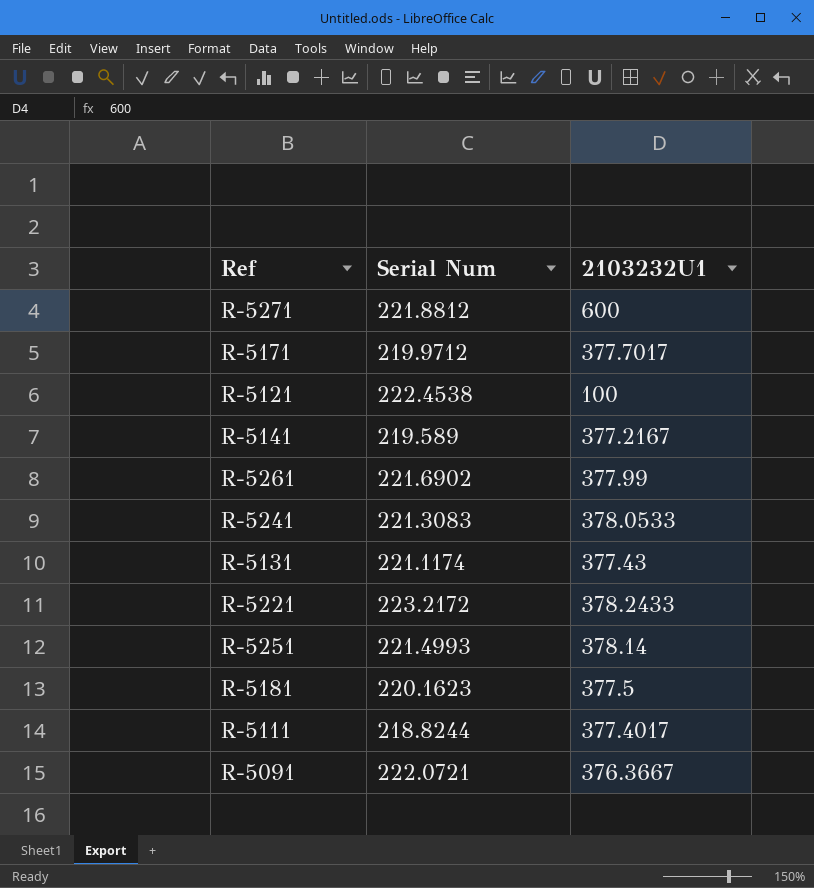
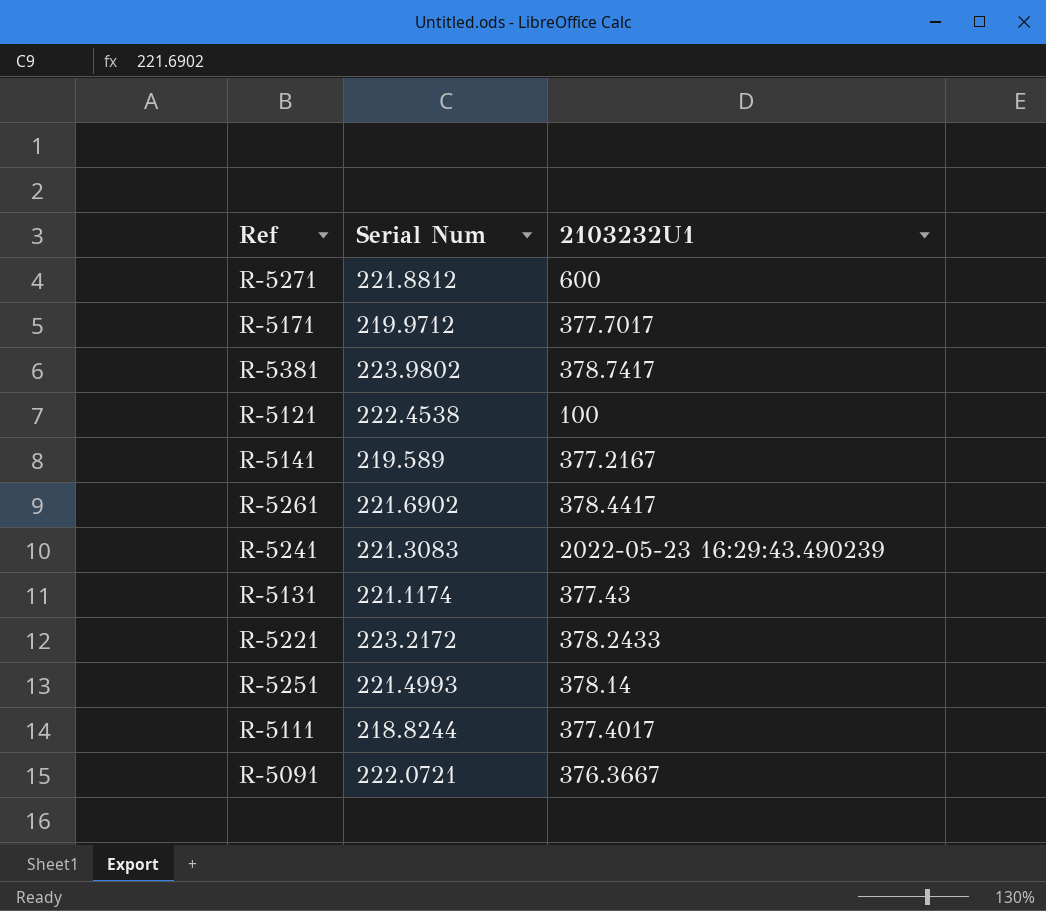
row R-5181: 220.1623 | 377.5 -> none
row R-5381: none -> 223.9802 | 378.7417
R-5261 | 2103232U1: 377.99 -> 378.4417
R-5241 | 2103232U1: 378.0533 -> 2022-05-23 16:29:43.490239

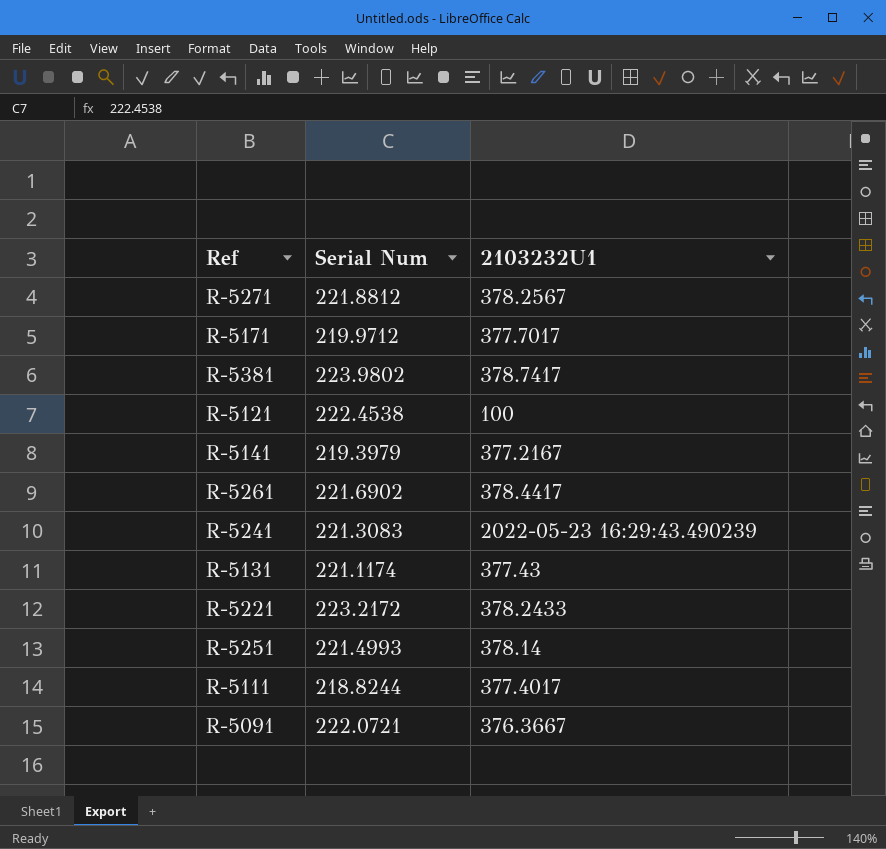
R-5271 | 2103232U1: 600 -> 378.2567
R-5141 | Serial Num: 219.589 -> 219.3979

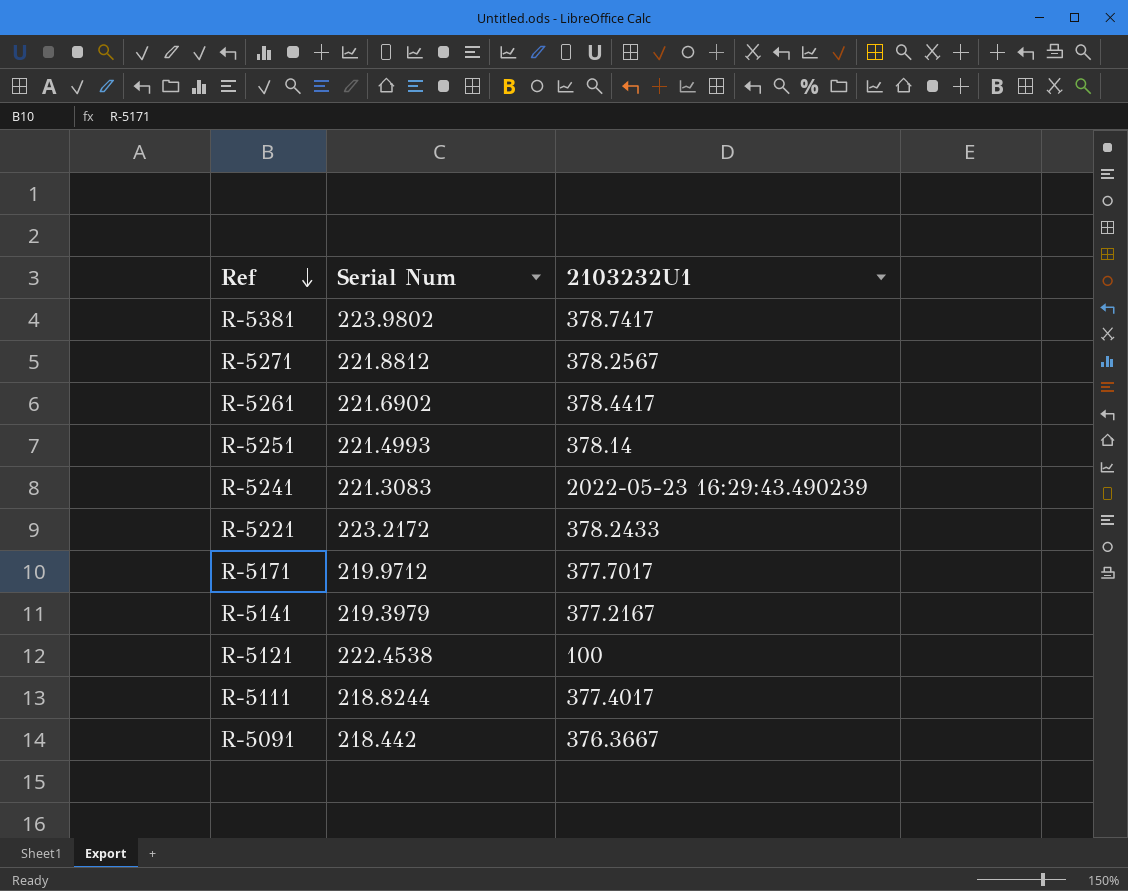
row order: none -> Ref descending
row R-5131: 221.1174 | 377.43 -> none
R-5091 | Serial Num: 222.0721 -> 218.442

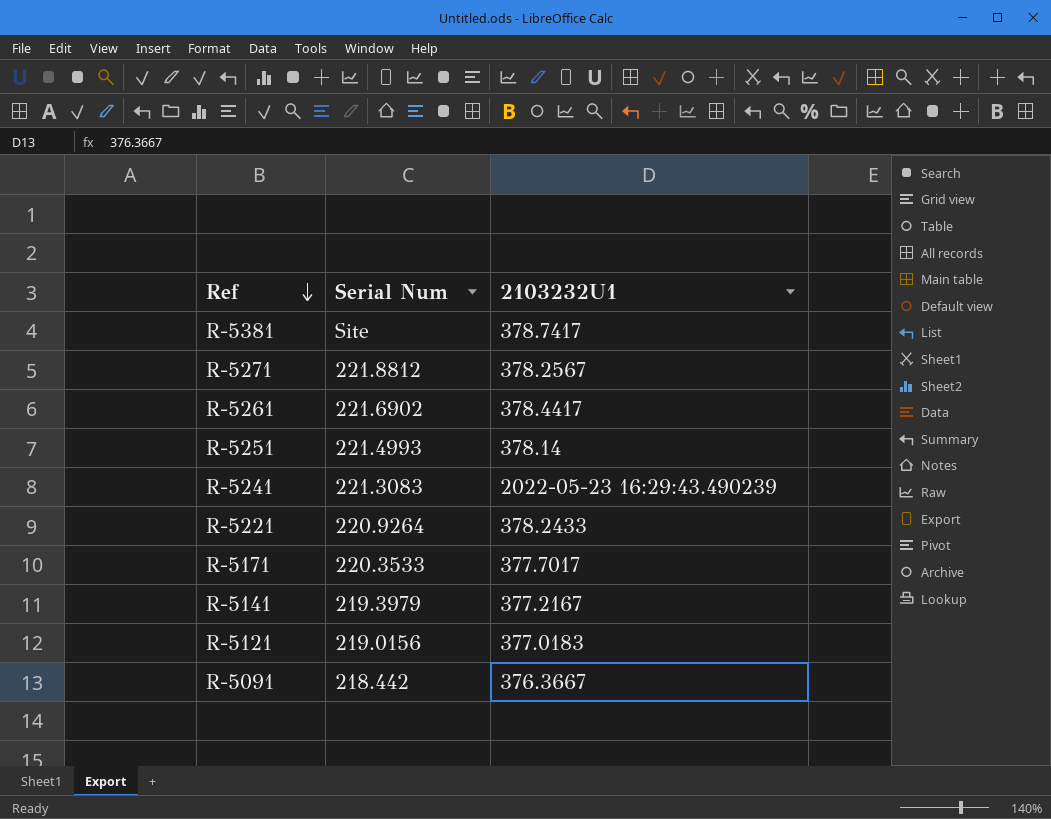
row R-5111: 218.8244 | 377.4017 -> none
R-5381 | Serial Num: 223.9802 -> Site
R-5221 | Serial Num: 223.2172 -> 220.9264
R-5171 | Serial Num: 219.9712 -> 220.3533
R-5121 | Serial Num: 222.4538 -> 219.0156
R-5121 | 2103232U1: 100 -> 377.0183

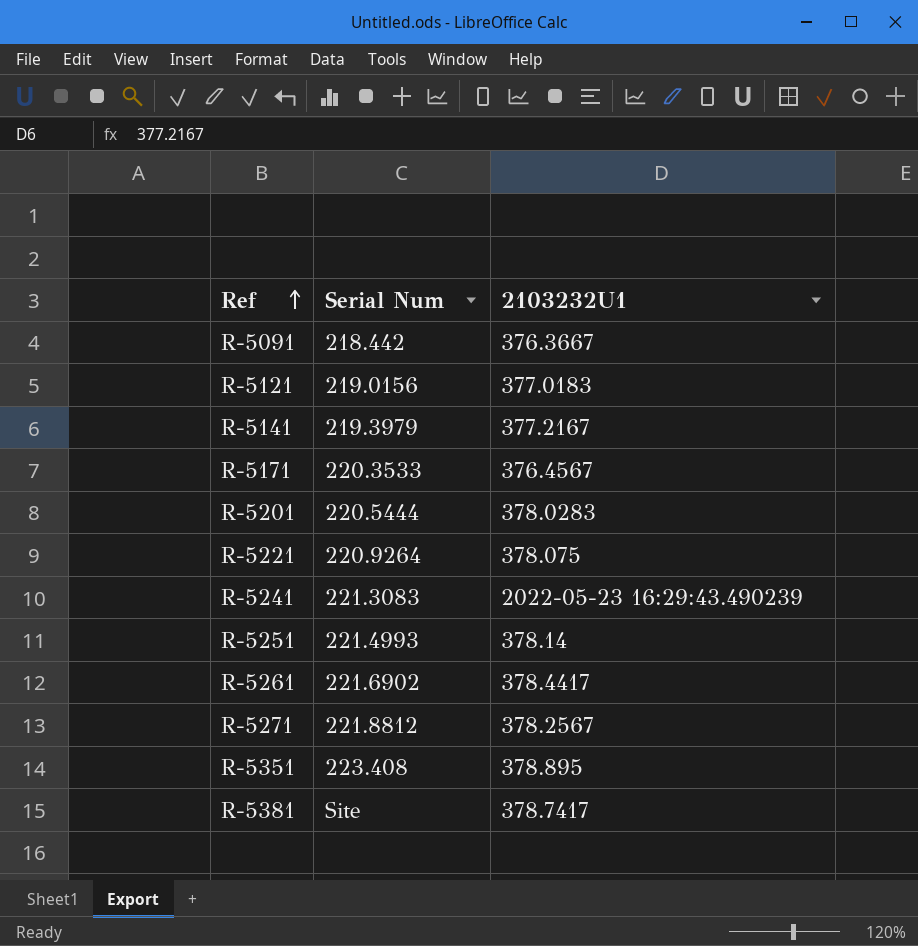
row order: Ref descending -> Ref ascending
R-5171 | 2103232U1: 377.7017 -> 376.4567
row R-5201: none -> 220.5444 | 378.0283
R-5221 | 2103232U1: 378.2433 -> 378.075
row R-5351: none -> 223.408 | 378.895

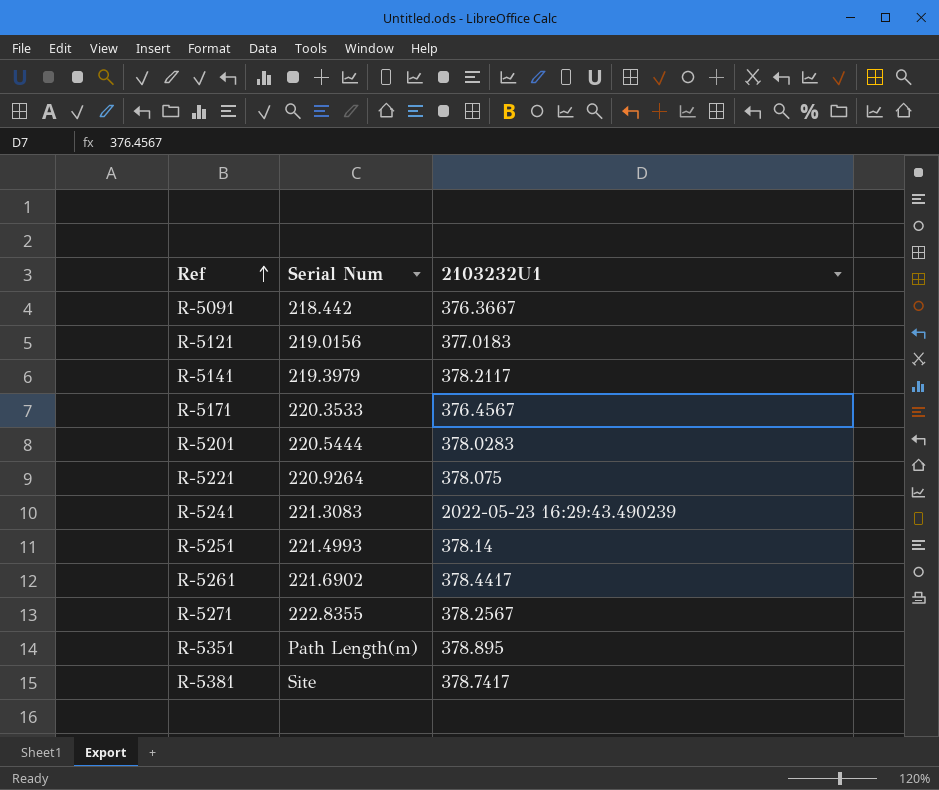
R-5141 | 2103232U1: 377.2167 -> 378.2117
R-5271 | Serial Num: 221.8812 -> 222.8355
R-5351 | Serial Num: 223.408 -> Path Length(m)

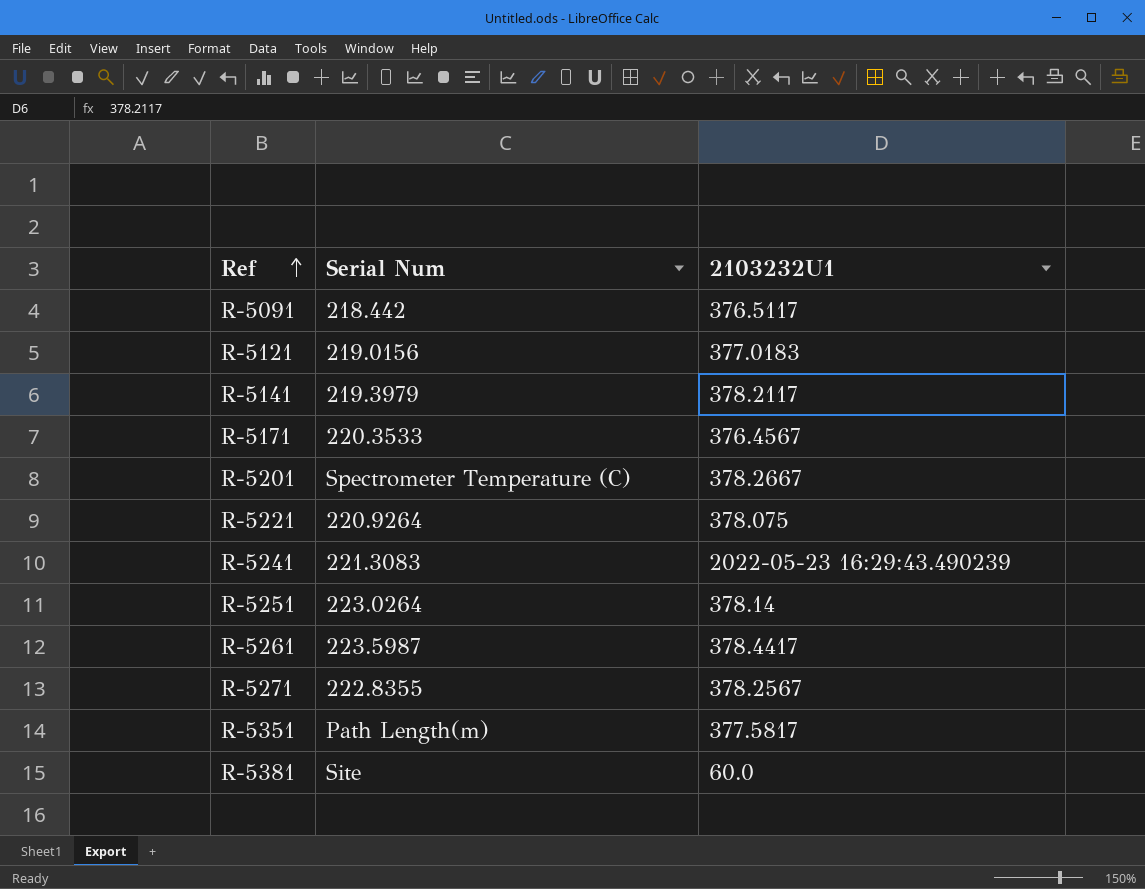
R-5091 | 2103232U1: 376.3667 -> 376.5117
R-5201 | Serial Num: 220.5444 -> Spectrometer Temperature (C)
R-5201 | 2103232U1: 378.0283 -> 378.2667
R-5251 | Serial Num: 221.4993 -> 223.0264
R-5261 | Serial Num: 221.6902 -> 223.5987
R-5351 | 2103232U1: 378.895 -> 377.5817
R-5381 | 2103232U1: 378.7417 -> 60.0

